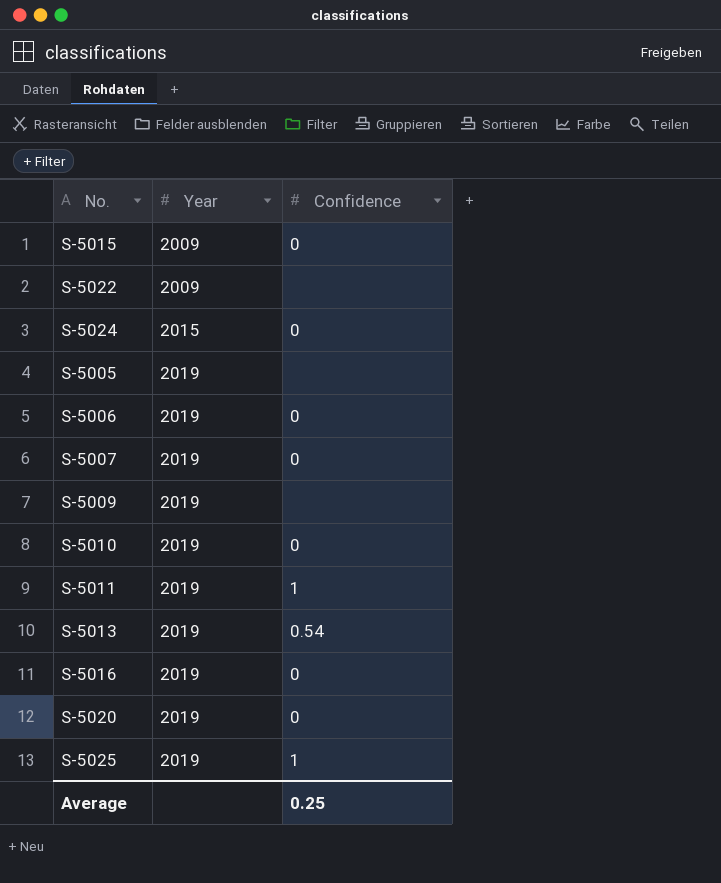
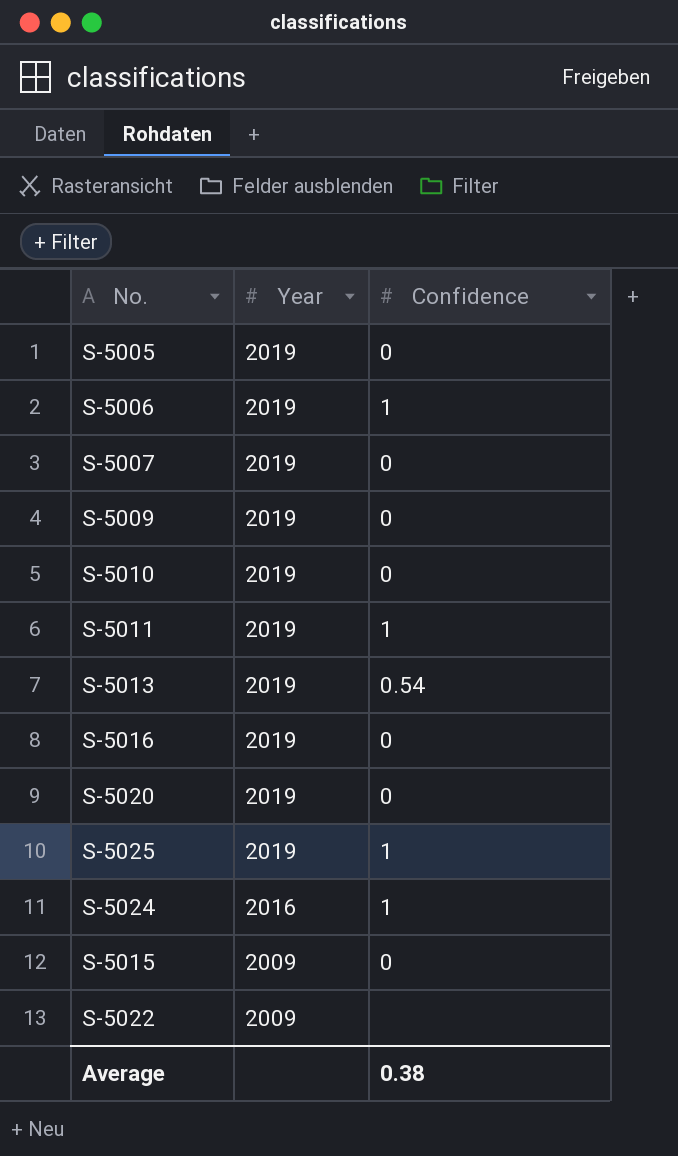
row order: Year ascending -> Year descending
S-5005 | Confidence: none -> 0
S-5006 | Confidence: 0 -> 1
S-5009 | Confidence: none -> 0
S-5024 | Year: 2015 -> 2016
S-5024 | Confidence: 0 -> 1
Average | Confidence: 0.25 -> 0.38

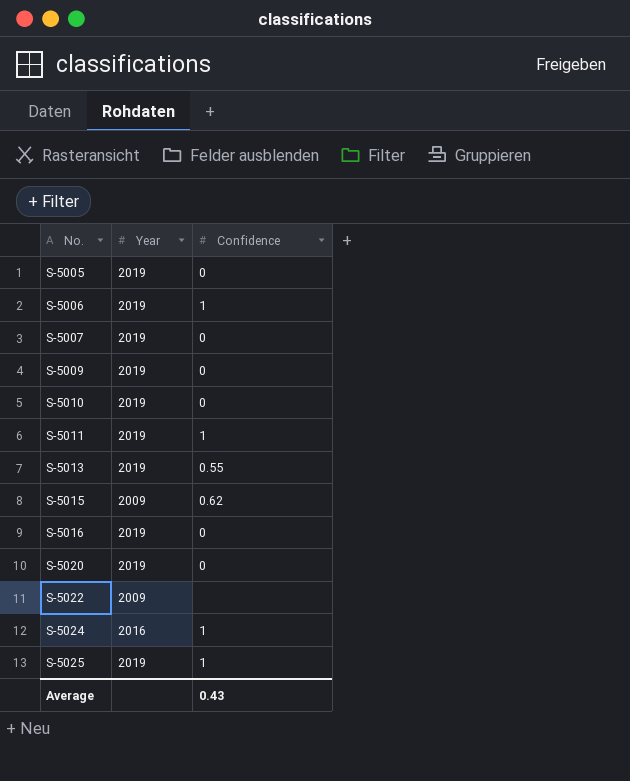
row order: Year descending -> No. ascending
S-5013 | Confidence: 0.54 -> 0.55
S-5015 | Confidence: 0 -> 0.62
Average | Confidence: 0.38 -> 0.43

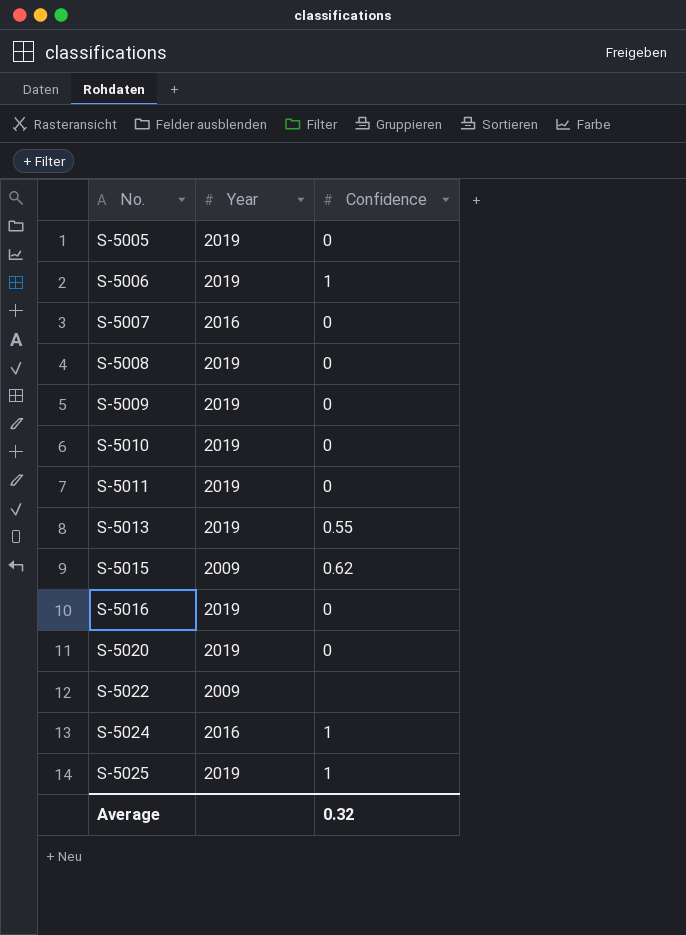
S-5007 | Year: 2019 -> 2016
row S-5008: none -> 2019 | 0
S-5011 | Confidence: 1 -> 0
Average | Confidence: 0.43 -> 0.32

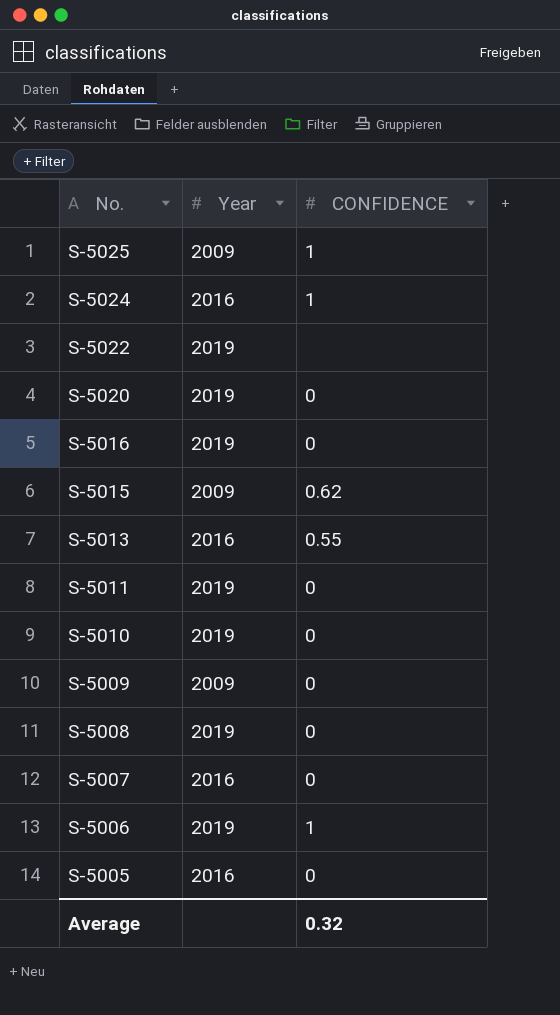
row order: No. ascending -> No. descending
column name: Confidence -> CONFIDENCE
S-5025 | Year: 2019 -> 2009
S-5022 | Year: 2009 -> 2019
S-5013 | Year: 2019 -> 2016
S-5009 | Year: 2019 -> 2009
S-5005 | Year: 2019 -> 2016

